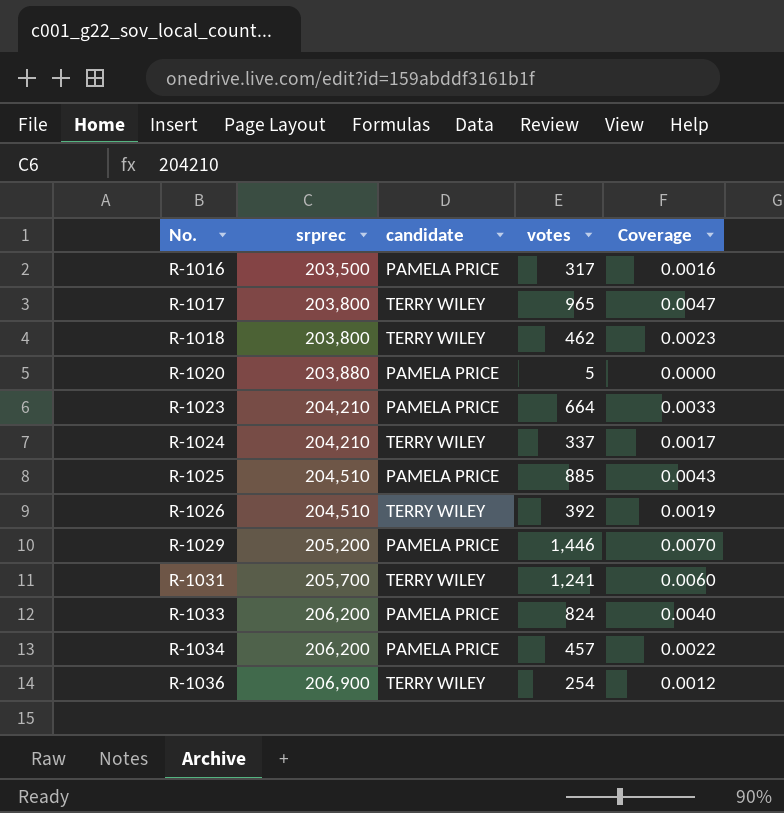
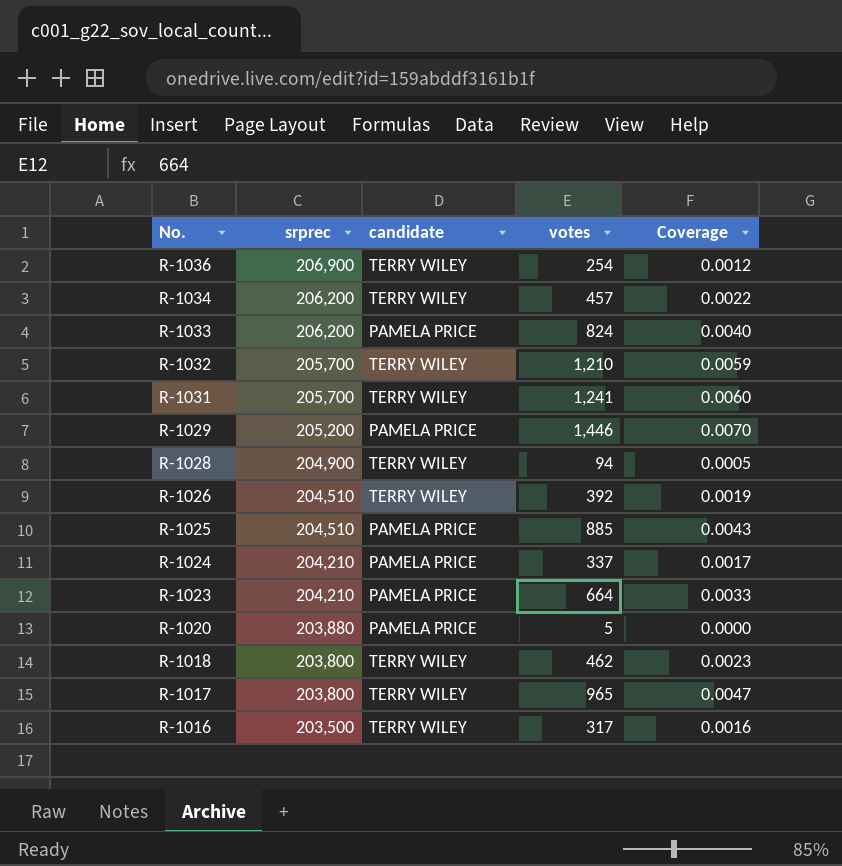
row order: No. ascending -> No. descending
R-1034 | candidate: PAMELA PRICE -> TERRY WILEY
row R-1032: none -> 205,700 | TERRY WILEY | 1,210 | 0.0059
row R-1028: none -> 204,900 | TERRY WILEY | 94 | 0.0005
R-1024 | candidate: TERRY WILEY -> PAMELA PRICE
R-1016 | candidate: PAMELA PRICE -> TERRY WILEY

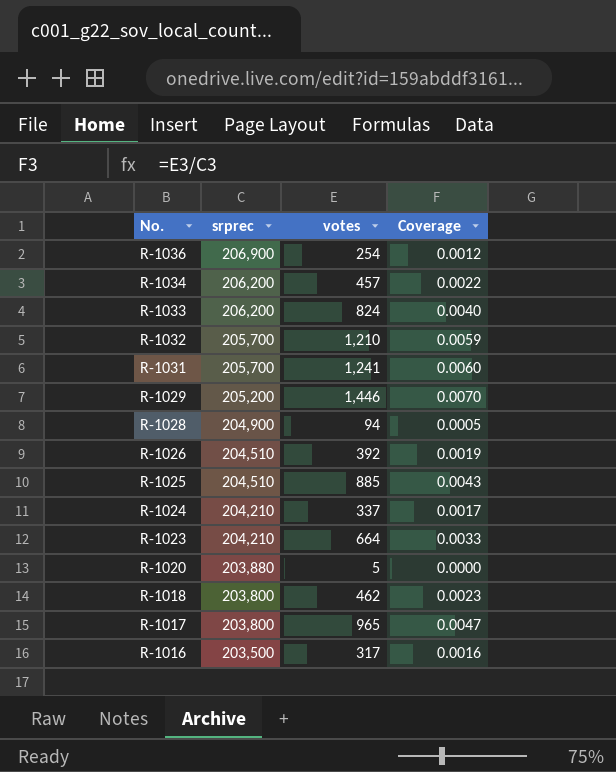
column candidate | position: 3 -> none

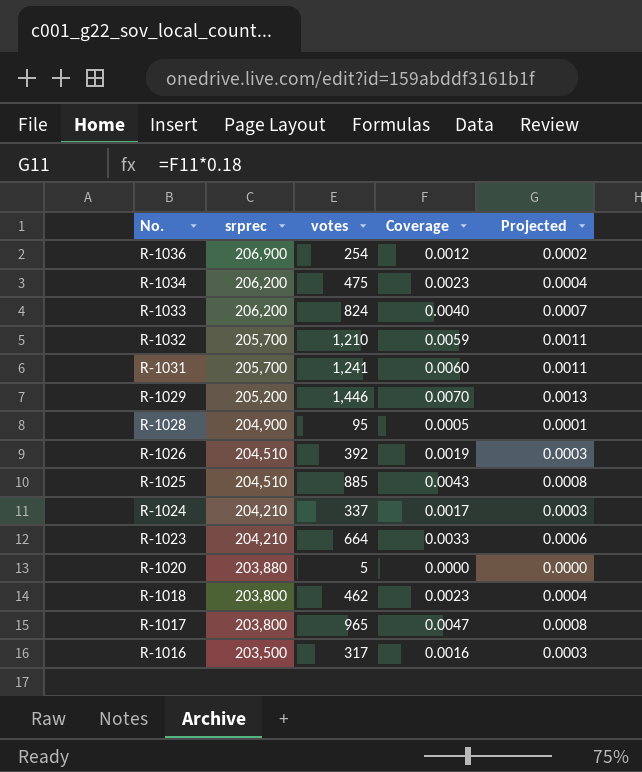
column Projected | formula: none -> [Coverage] * 0.18
R-1034 | votes: 457 -> 475
R-1034 | Coverage: 0.0022 -> 0.0023
R-1028 | votes: 94 -> 95

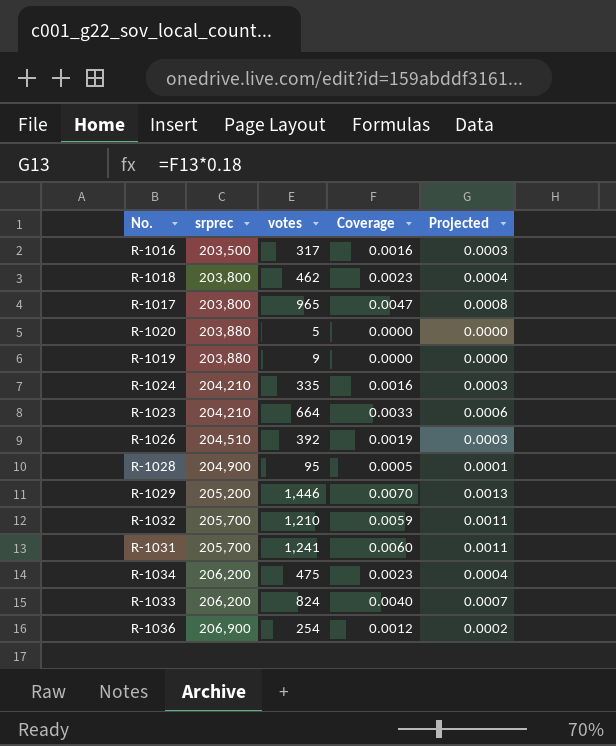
row order: No. descending -> srprec ascending
row R-1025: 204,510 | 885 | 0.0043 | 0.0008 -> none
row R-1019: none -> 203,880 | 9 | 0.0000 | 0.0000
R-1024 | votes: 337 -> 335
R-1024 | Coverage: 0.0017 -> 0.0016

